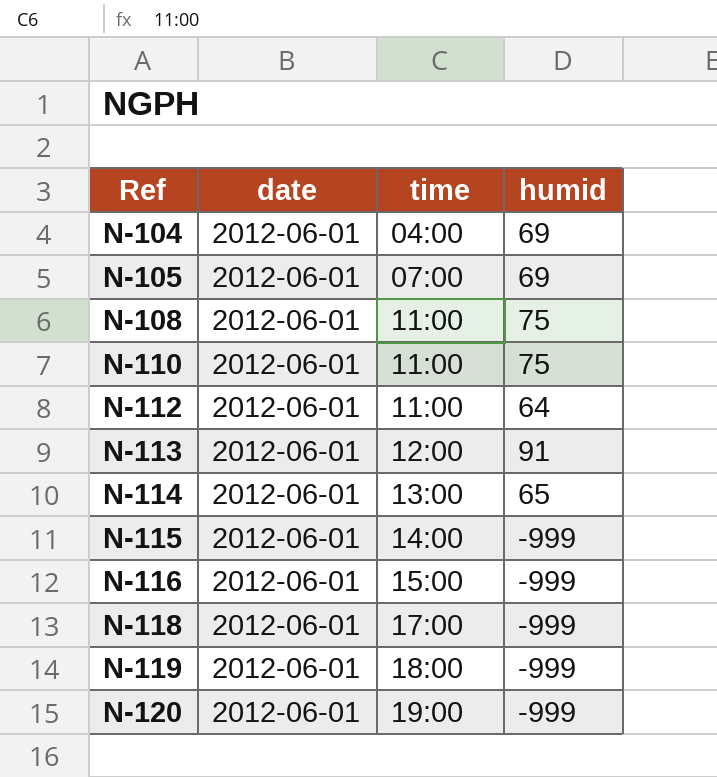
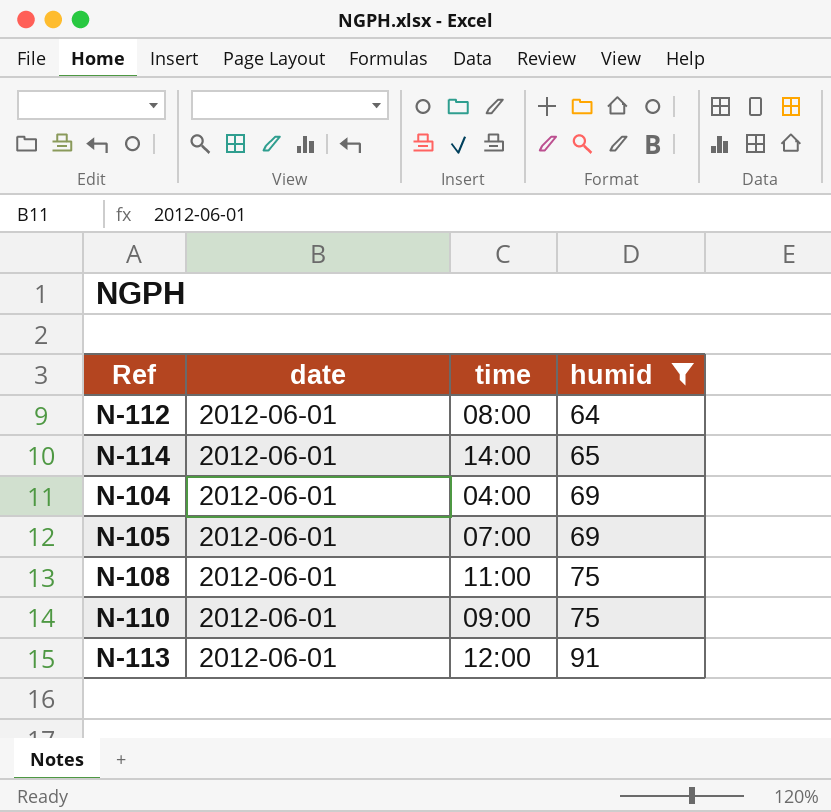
filter: none -> humid != -999
row order: Ref ascending -> humid ascending
N-112 | time: 11:00 -> 08:00
N-114 | time: 13:00 -> 14:00
N-110 | time: 11:00 -> 09:00

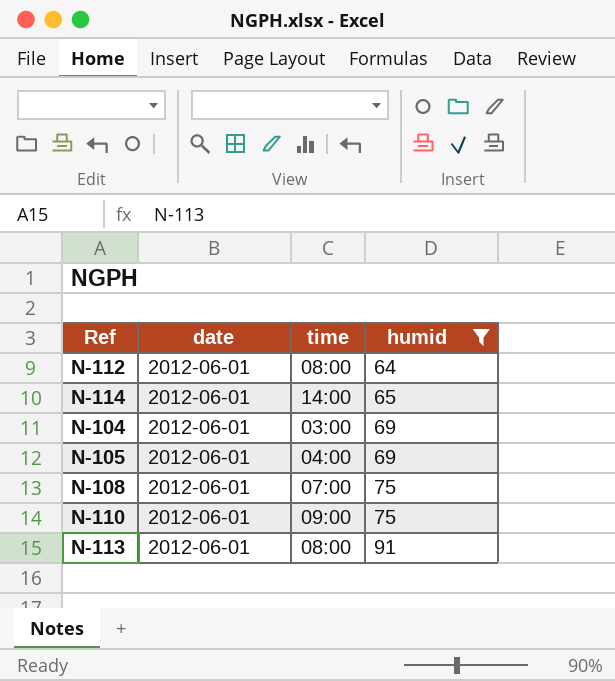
N-104 | time: 04:00 -> 03:00
N-105 | time: 07:00 -> 04:00
N-108 | time: 11:00 -> 07:00
N-113 | time: 12:00 -> 08:00

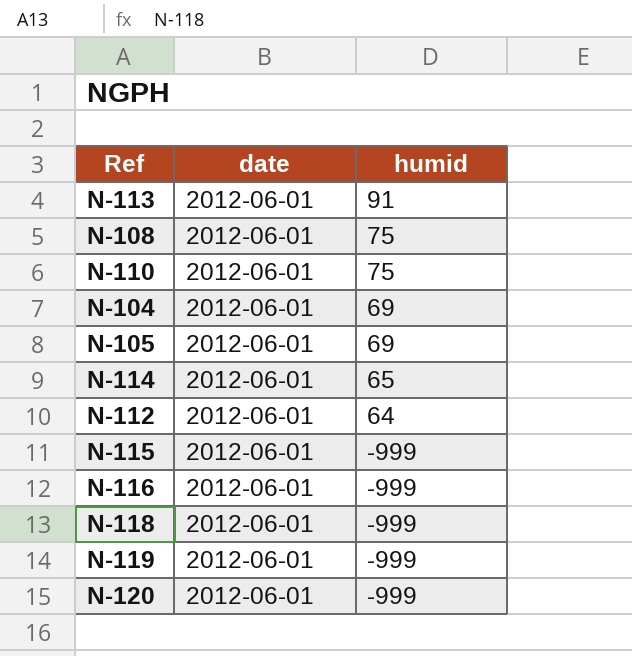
filter: humid != -999 -> none
row order: humid ascending -> humid descending
column time | position: 3 -> none

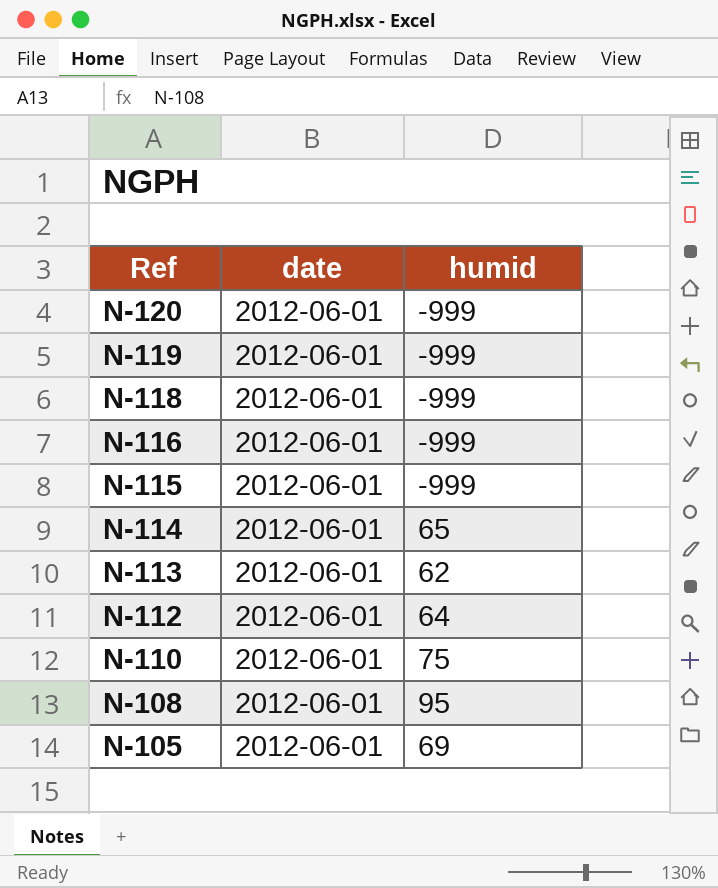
row order: humid descending -> Ref descending
row N-104: 2012-06-01 | 69 -> none
N-113 | humid: 91 -> 62
N-108 | humid: 75 -> 95

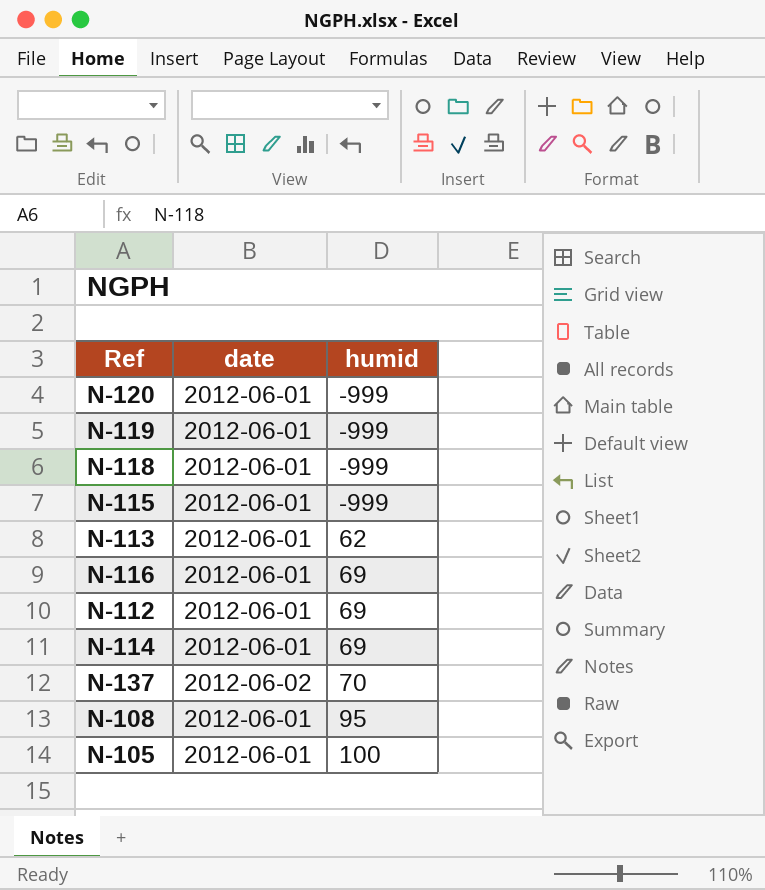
row order: Ref descending -> humid ascending
row N-110: 2012-06-01 | 75 -> none
N-116 | humid: -999 -> 69
N-112 | humid: 64 -> 69
N-114 | humid: 65 -> 69
row N-137: none -> 2012-06-02 | 70
N-105 | humid: 69 -> 100

